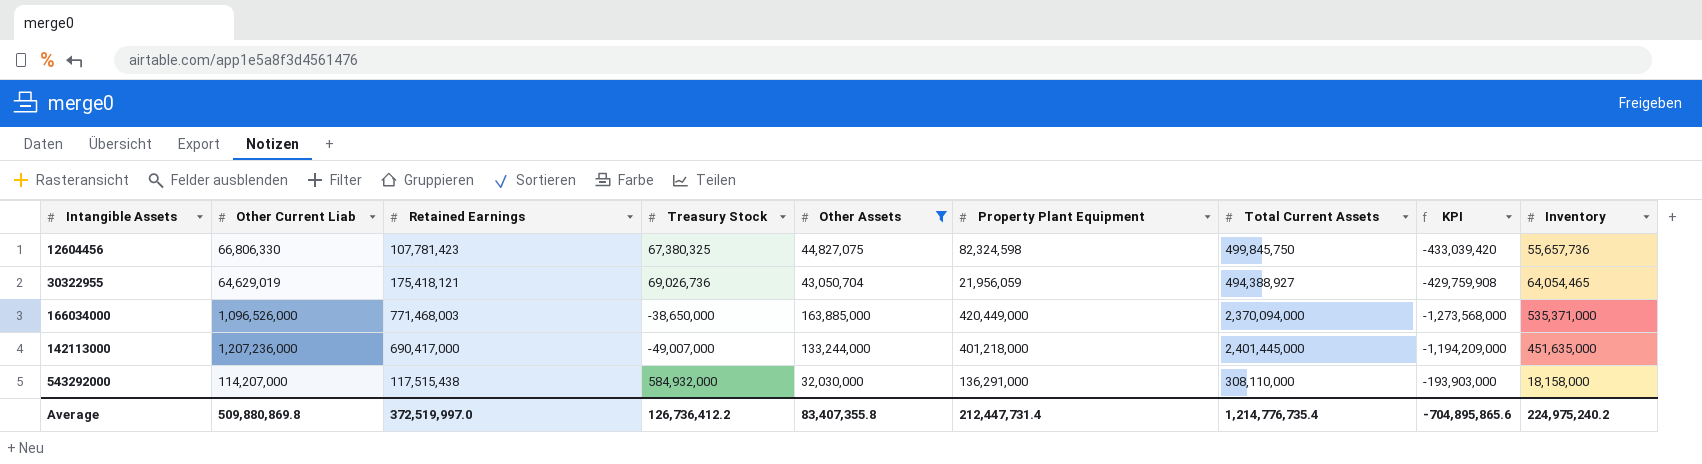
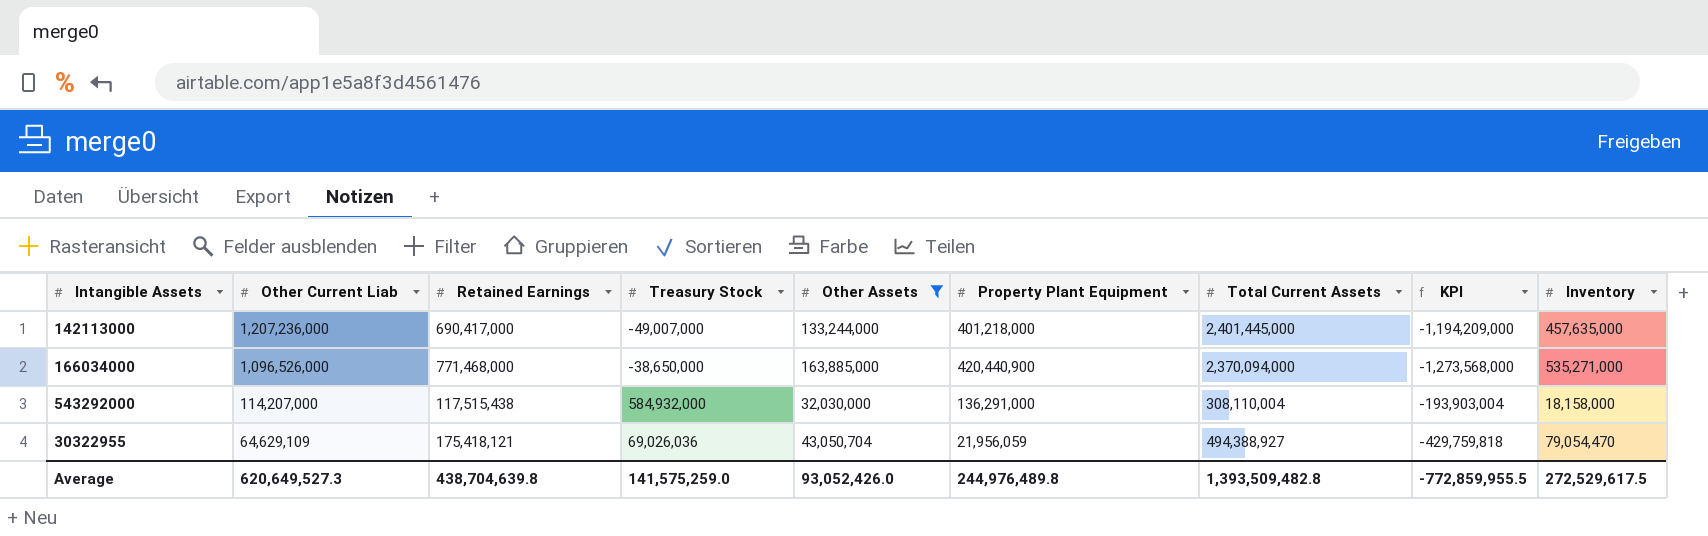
row order: none -> Other Current Liab descending
row 12604456: 66,806,330 | 107,781,423 | 67,380,325 | 44,827,075 | 82,324,598 | 499,845,750 | -433,039,420 | 55,657,736 -> none
142113000 | Inventory: 451,635,000 -> 457,635,000
166034000 | Retained Earnings: 771,468,003 -> 771,468,000
166034000 | Property Plant Equipment: 420,449,000 -> 420,440,900
166034000 | Inventory: 535,371,000 -> 535,271,000
543292000 | Total Current Assets: 308,110,000 -> 308,110,004
543292000 | KPI: -193,903,000 -> -193,903,004
30322955 | Other Current Liab: 64,629,019 -> 64,629,109
30322955 | Treasury Stock: 69,026,736 -> 69,026,036
30322955 | KPI: -429,759,908 -> -429,759,818
30322955 | Inventory: 64,054,465 -> 79,054,470
Average | Other Current Liab: 509,880,869.8 -> 620,649,527.3
Average | Retained Earnings: 372,519,997.0 -> 438,704,639.8
Average | Treasury Stock: 126,736,412.2 -> 141,575,259.0
Average | Other Assets: 83,407,355.8 -> 93,052,426.0
Average | Property Plant Equipment: 212,447,731.4 -> 244,976,489.8
Average | Total Current Assets: 1,214,776,735.4 -> 1,393,509,482.8
Average | KPI: -704,895,865.6 -> -772,859,955.5
Average | Inventory: 224,975,240.2 -> 272,529,617.5

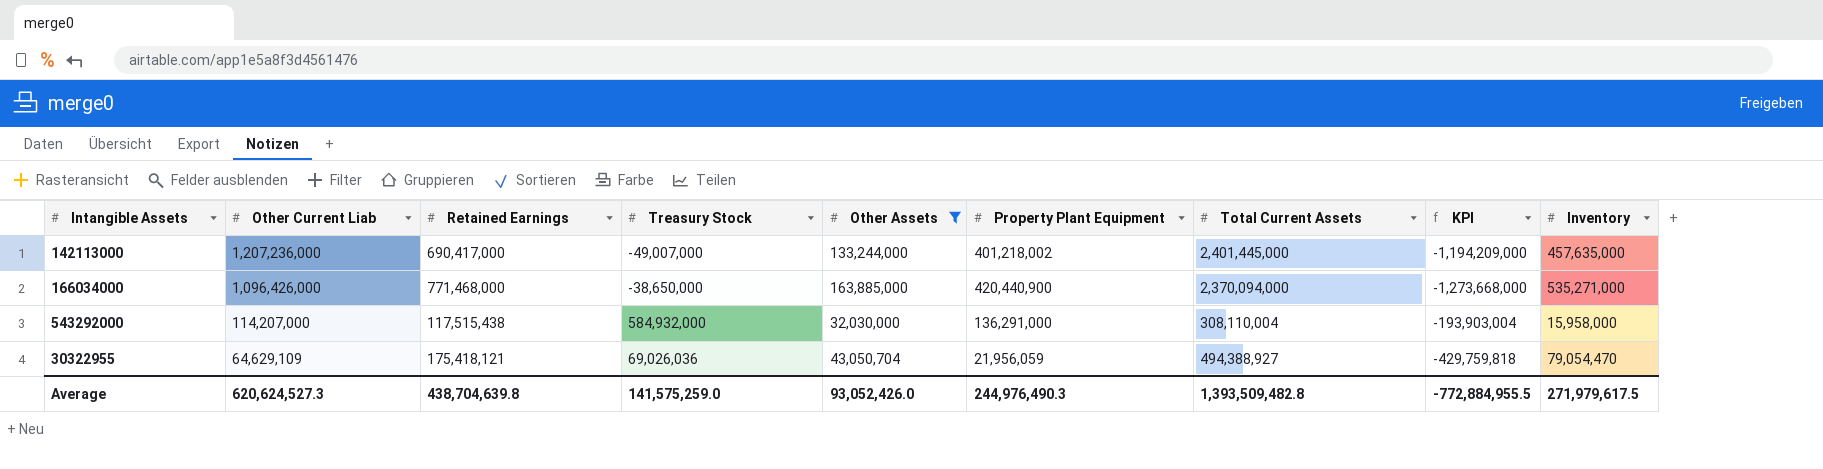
142113000 | Property Plant Equipment: 401,218,000 -> 401,218,002
166034000 | Other Current Liab: 1,096,526,000 -> 1,096,426,000
166034000 | KPI: -1,273,568,000 -> -1,273,668,000
543292000 | Inventory: 18,158,000 -> 15,958,000
Average | Other Current Liab: 620,649,527.3 -> 620,624,527.3
Average | Property Plant Equipment: 244,976,489.8 -> 244,976,490.3
Average | KPI: -772,859,955.5 -> -772,884,955.5
Average | Inventory: 272,529,617.5 -> 271,979,617.5

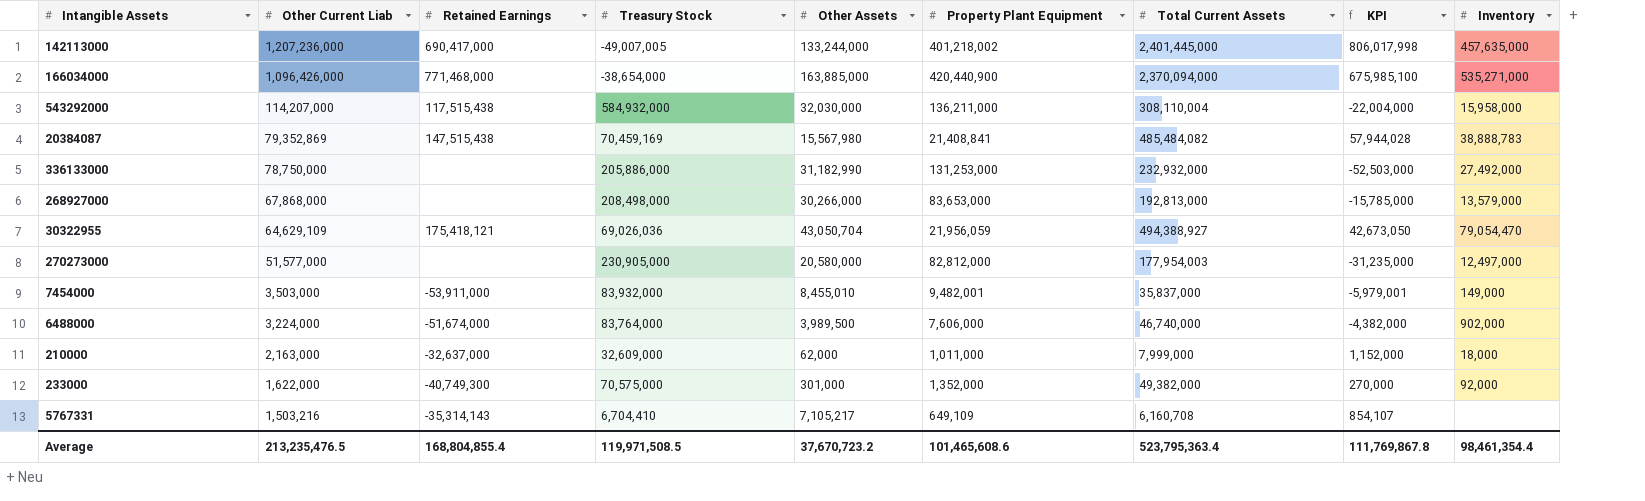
filter: Other Assets >= 32,030,000 -> none
column KPI | formula: [Other Current Liab] - [Total Current Assets] -> [Other Current Liab] - [Property Plant Equipment]
142113000 | Treasury Stock: -49,007,000 -> -49,007,005
166034000 | Treasury Stock: -38,650,000 -> -38,654,000
543292000 | Property Plant Equipment: 136,291,000 -> 136,211,000
Average | Other Current Liab: 620,624,527.3 -> 213,235,476.5
Average | Retained Earnings: 438,704,639.8 -> 168,804,855.4
Average | Treasury Stock: 141,575,259.0 -> 119,971,508.5
Average | Other Assets: 93,052,426.0 -> 37,670,723.2
Average | Property Plant Equipment: 244,976,490.3 -> 101,465,608.6
Average | Total Current Assets: 1,393,509,482.8 -> 523,795,363.4
Average | KPI: -772,884,955.5 -> 111,769,867.8
Average | Inventory: 271,979,617.5 -> 98,461,354.4

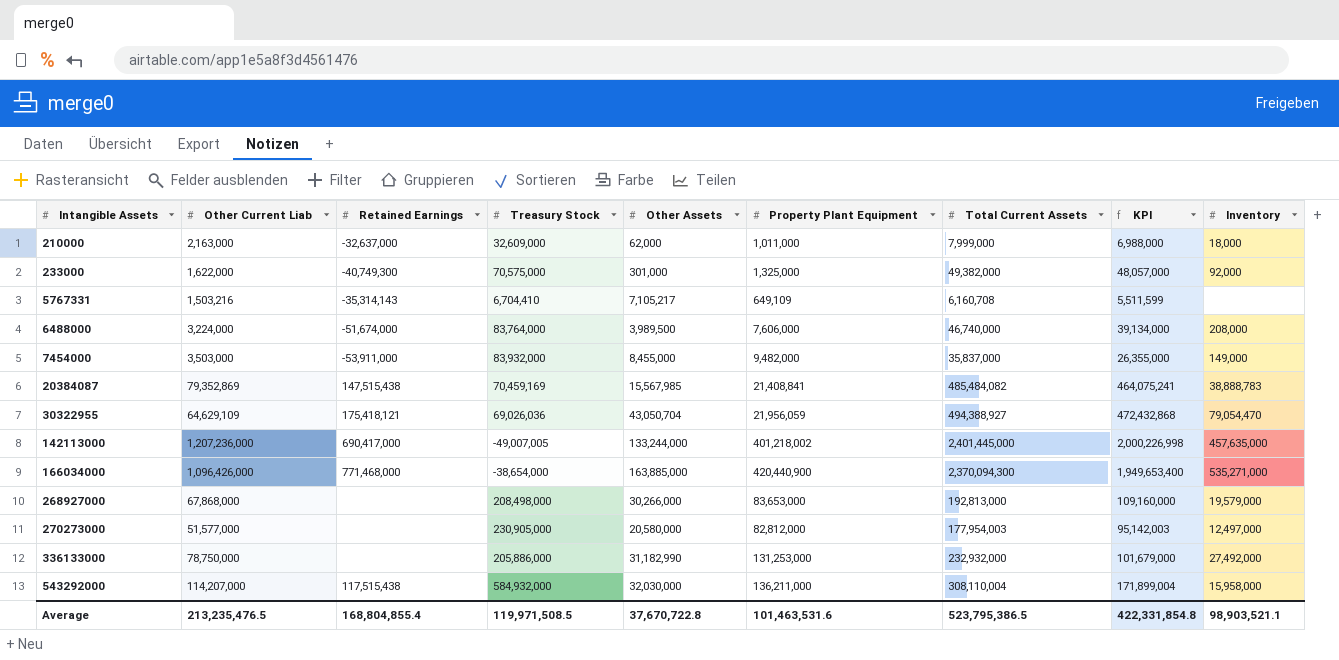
row order: Other Current Liab descending -> Intangible Assets ascending
column KPI | formula: [Other Current Liab] - [Property Plant Equipment] -> [Total Current Assets] - [Property Plant Equipment]
233000 | Property Plant Equipment: 1,352,000 -> 1,325,000
6488000 | Inventory: 902,000 -> 208,000
7454000 | Other Assets: 8,455,010 -> 8,455,000
7454000 | Property Plant Equipment: 9,482,001 -> 9,482,000
20384087 | Other Assets: 15,567,980 -> 15,567,985
166034000 | Total Current Assets: 2,370,094,000 -> 2,370,094,300
268927000 | Inventory: 13,579,000 -> 19,579,000
Average | Other Assets: 37,670,723.2 -> 37,670,722.8
Average | Property Plant Equipment: 101,465,608.6 -> 101,463,531.6
Average | Total Current Assets: 523,795,363.4 -> 523,795,386.5
Average | KPI: 111,769,867.8 -> 422,331,854.8
Average | Inventory: 98,461,354.4 -> 98,903,521.1

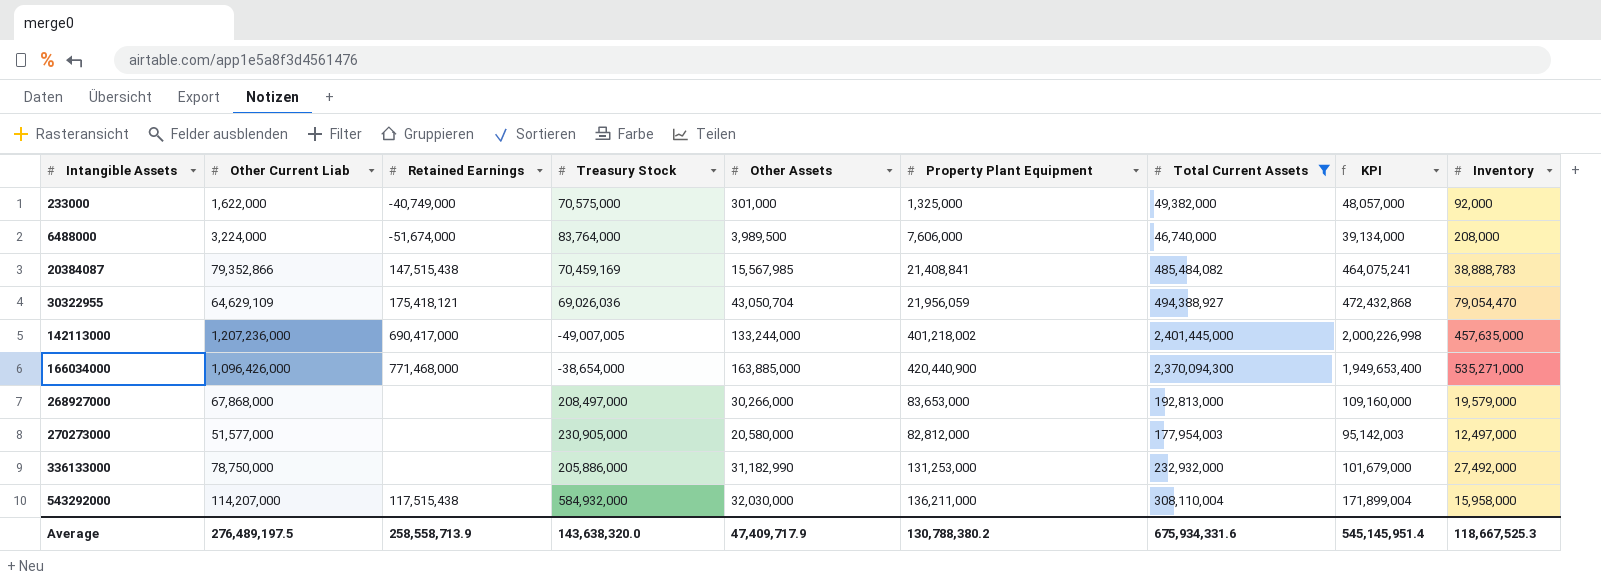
filter: none -> Total Current Assets >= 46,740,000
233000 | Retained Earnings: -40,749,300 -> -40,749,000
20384087 | Other Current Liab: 79,352,869 -> 79,352,866
268927000 | Treasury Stock: 208,498,000 -> 208,497,000
Average | Other Current Liab: 213,235,476.5 -> 276,489,197.5
Average | Retained Earnings: 168,804,855.4 -> 258,558,713.9
Average | Treasury Stock: 119,971,508.5 -> 143,638,320.0
Average | Other Assets: 37,670,722.8 -> 47,409,717.9
Average | Property Plant Equipment: 101,463,531.6 -> 130,788,380.2
Average | Total Current Assets: 523,795,386.5 -> 675,934,331.6
Average | KPI: 422,331,854.8 -> 545,145,951.4
Average | Inventory: 98,903,521.1 -> 118,667,525.3

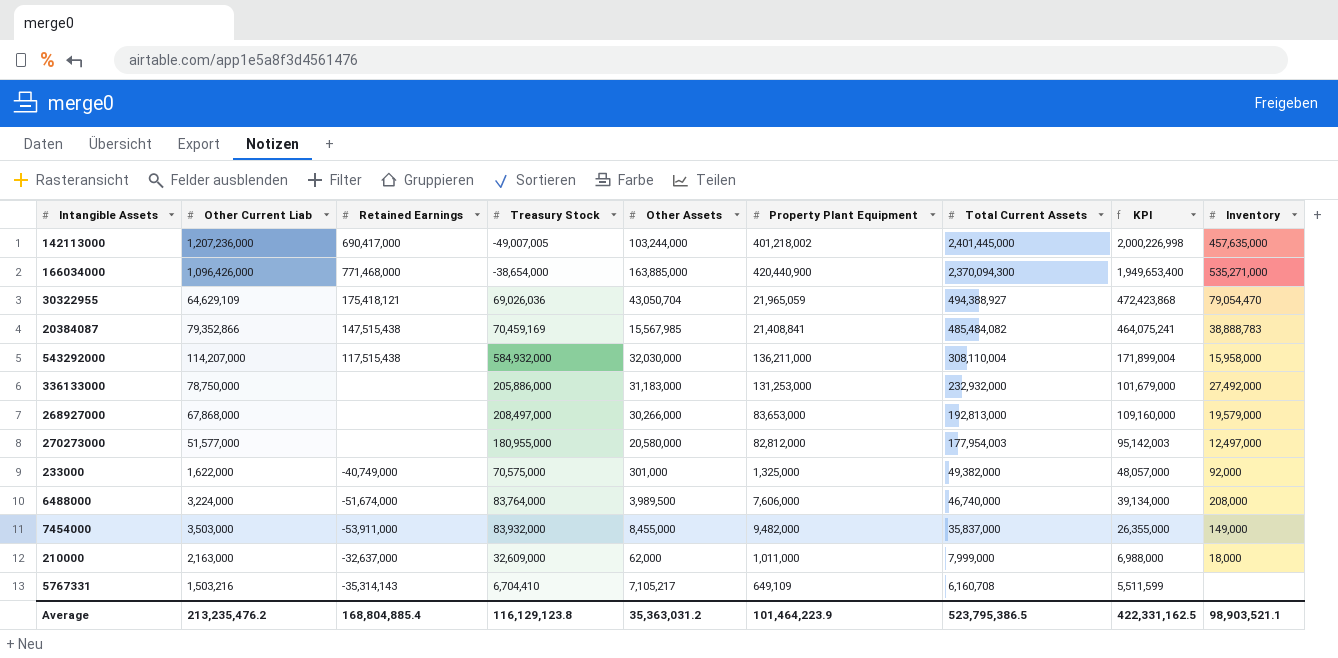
filter: Total Current Assets >= 46,740,000 -> none
row order: Intangible Assets ascending -> Total Current Assets descending
142113000 | Other Assets: 133,244,000 -> 103,244,000
30322955 | Property Plant Equipment: 21,956,059 -> 21,965,059
30322955 | KPI: 472,432,868 -> 472,423,868
336133000 | Other Assets: 31,182,990 -> 31,183,000
270273000 | Treasury Stock: 230,905,000 -> 180,955,000
Average | Other Current Liab: 276,489,197.5 -> 213,235,476.2
Average | Retained Earnings: 258,558,713.9 -> 168,804,885.4
Average | Treasury Stock: 143,638,320.0 -> 116,129,123.8
Average | Other Assets: 47,409,717.9 -> 35,363,031.2
Average | Property Plant Equipment: 130,788,380.2 -> 101,464,223.9
Average | Total Current Assets: 675,934,331.6 -> 523,795,386.5
Average | KPI: 545,145,951.4 -> 422,331,162.5
Average | Inventory: 118,667,525.3 -> 98,903,521.1

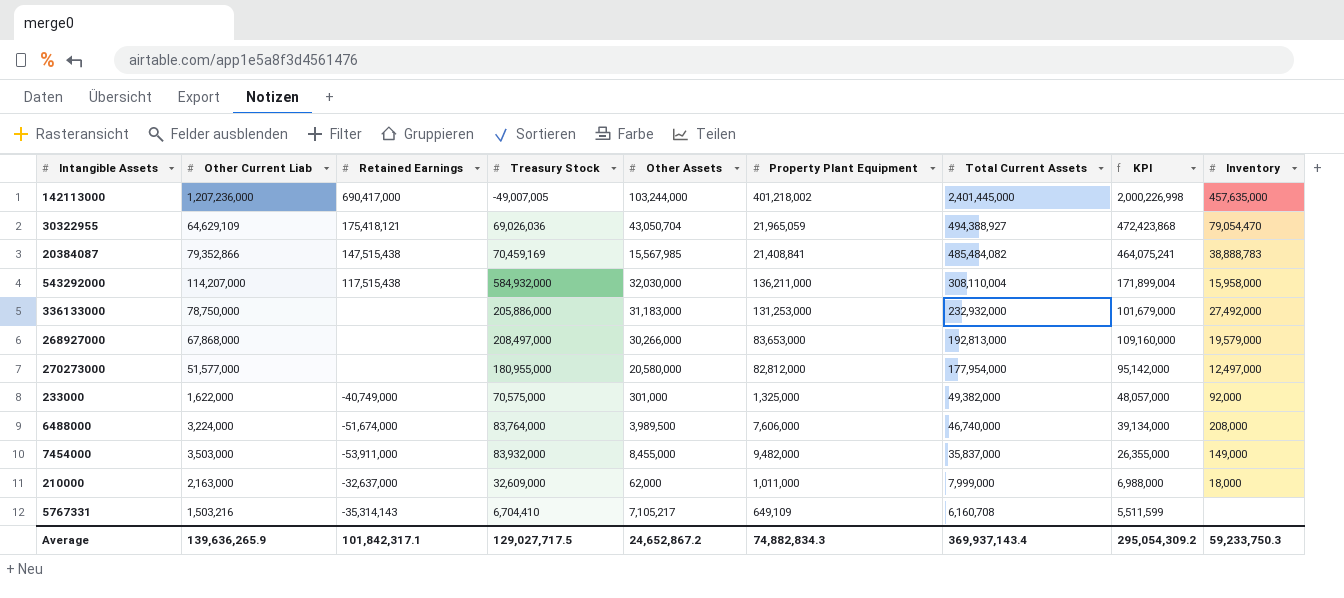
row 166034000: 1,096,426,000 | 771,468,000 | -38,654,000 | 163,885,000 | 420,440,900 | 2,370,094,300 | 1,949,653,400 | 535,271,000 -> none
270273000 | Total Current Assets: 177,954,003 -> 177,954,000
270273000 | KPI: 95,142,003 -> 95,142,000
Average | Other Current Liab: 213,235,476.2 -> 139,636,265.9
Average | Retained Earnings: 168,804,885.4 -> 101,842,317.1
Average | Treasury Stock: 116,129,123.8 -> 129,027,717.5
Average | Other Assets: 35,363,031.2 -> 24,652,867.2
Average | Property Plant Equipment: 101,464,223.9 -> 74,882,834.3
Average | Total Current Assets: 523,795,386.5 -> 369,937,143.4
Average | KPI: 422,331,162.5 -> 295,054,309.2
Average | Inventory: 98,903,521.1 -> 59,233,750.3

